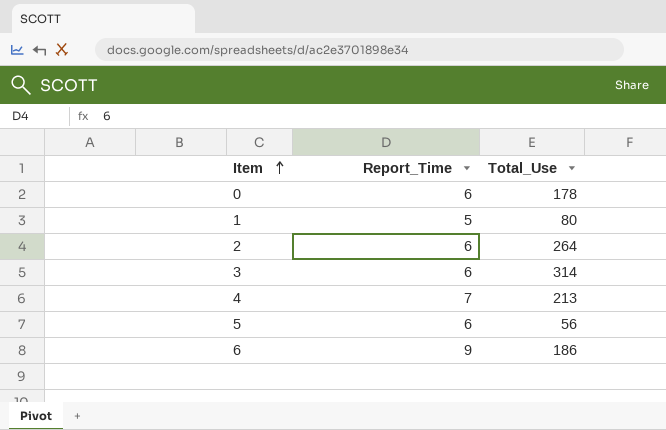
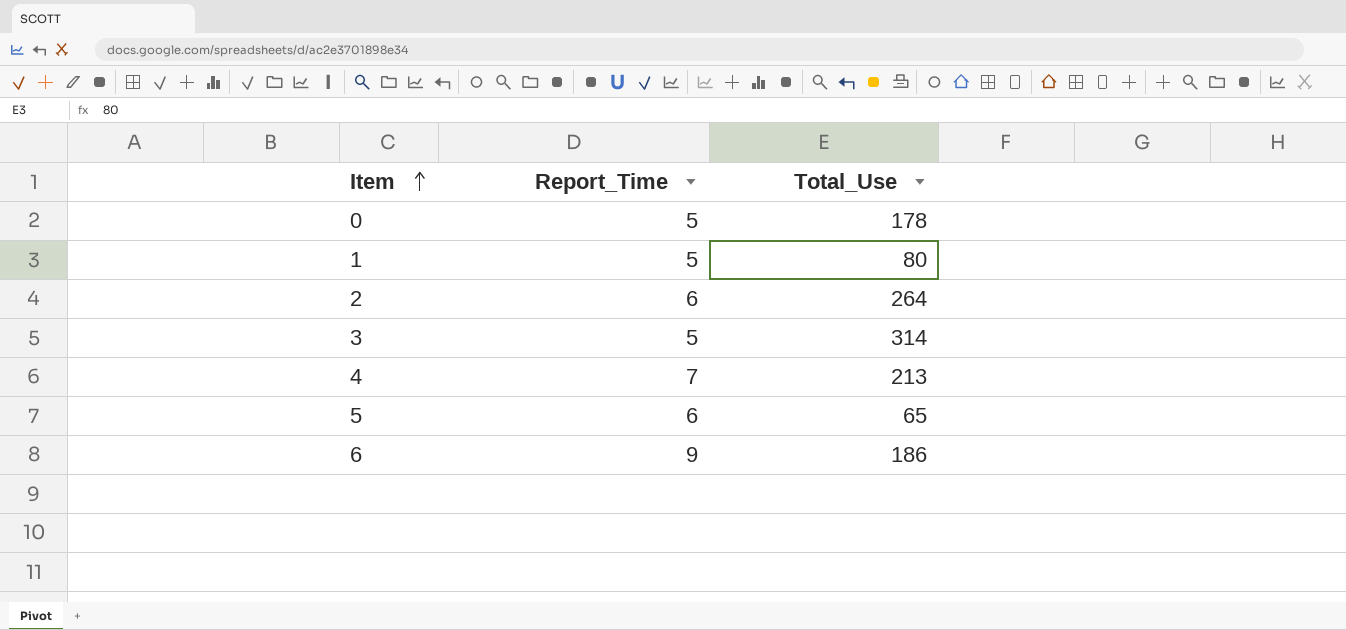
0 | Report_Time: 6 -> 5
3 | Report_Time: 6 -> 5
5 | Total_Use: 56 -> 65

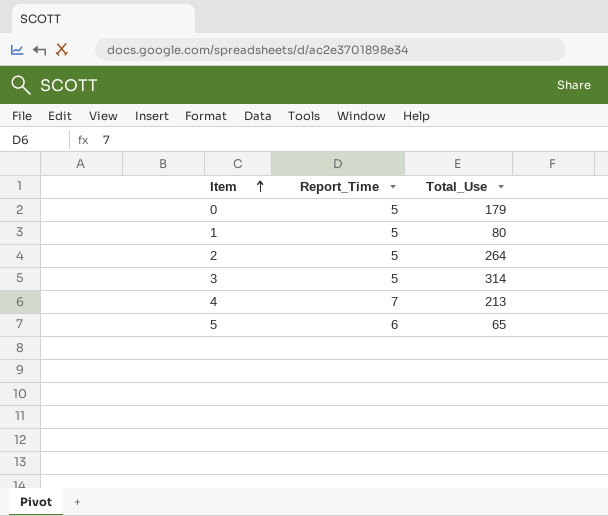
row 6: 9 | 186 -> none
0 | Total_Use: 178 -> 179
2 | Report_Time: 6 -> 5

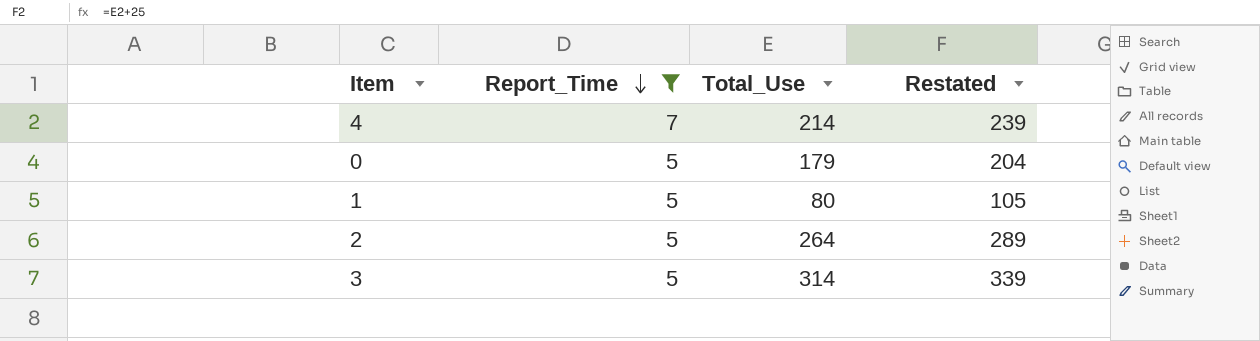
filter: none -> Report_Time != 6
row order: Item ascending -> Report_Time descending
column Restated | formula: none -> [Total_Use] + 25
4 | Total_Use: 213 -> 214

